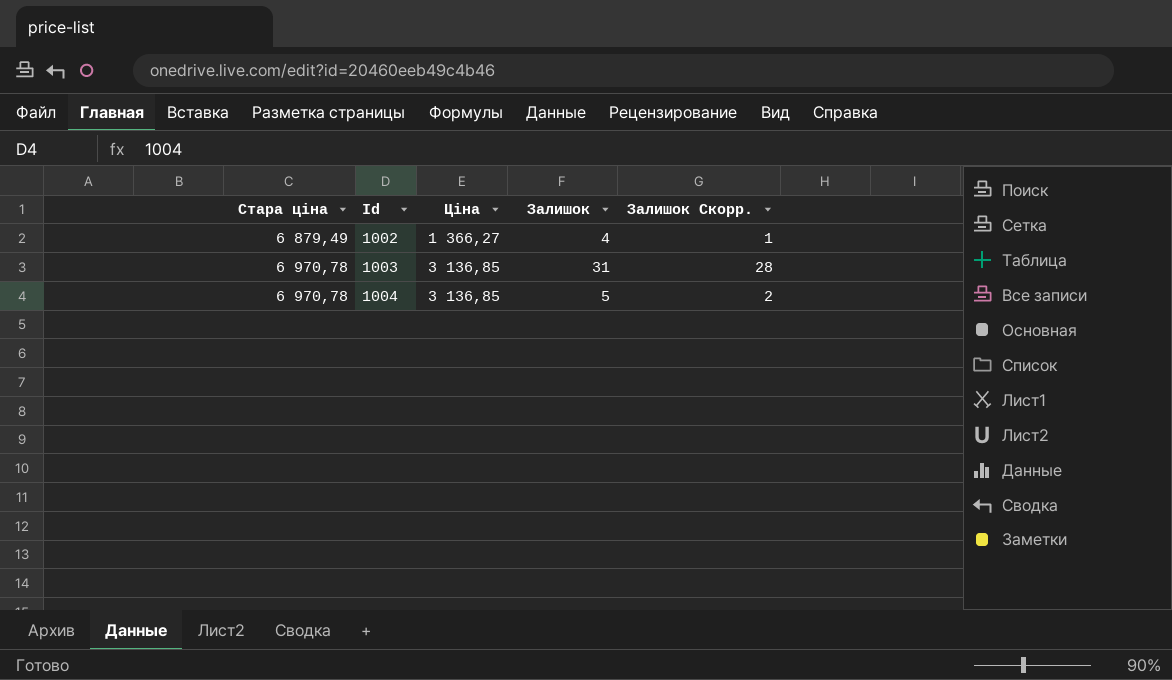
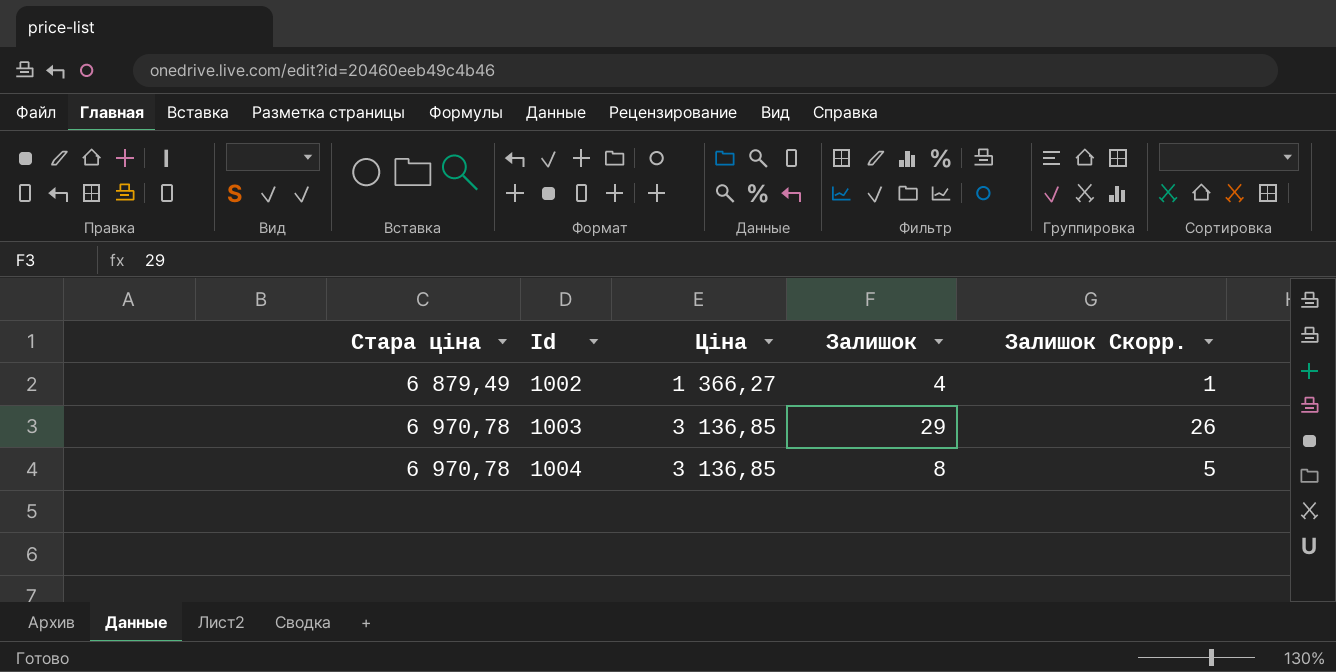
1003 | Залишок: 31 -> 29
1003 | Залишок Скорр.: 28 -> 26
1004 | Залишок: 5 -> 8
1004 | Залишок Скорр.: 2 -> 5

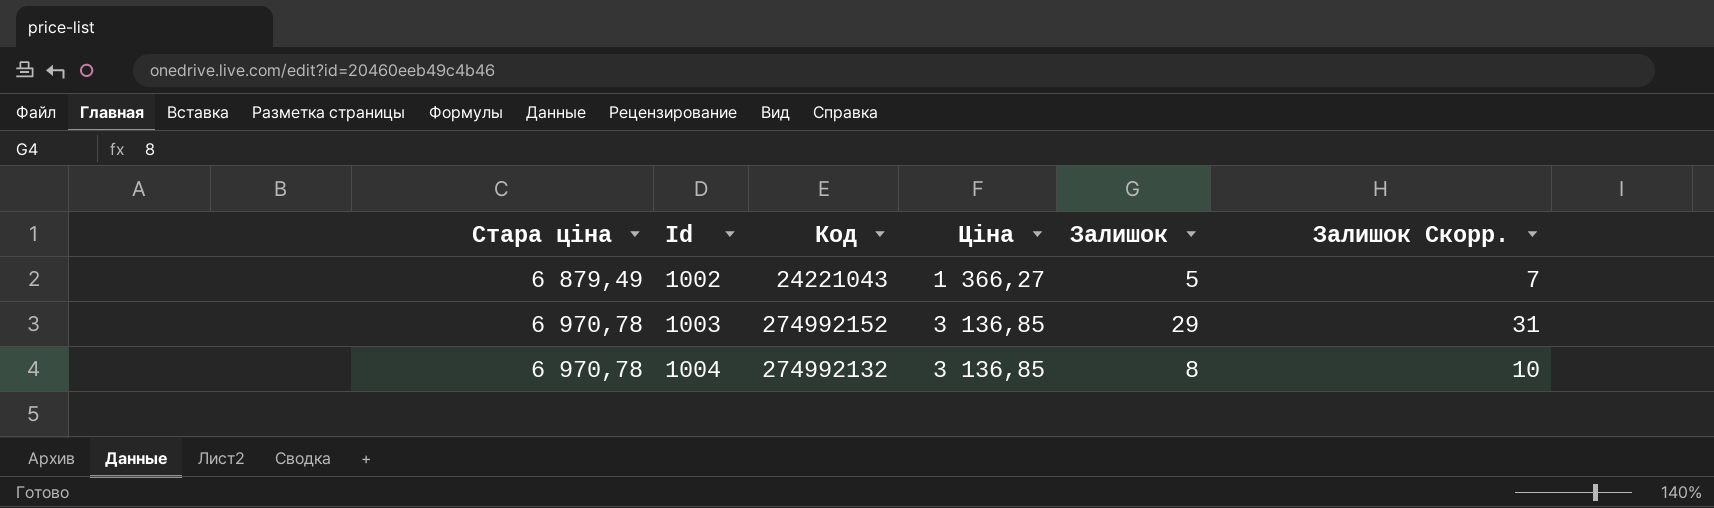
column Код | position: none -> 3
column Залишок Скорр. | formula: [Залишок] - 3 -> [Залишок] + 2
1002 | Залишок: 4 -> 5

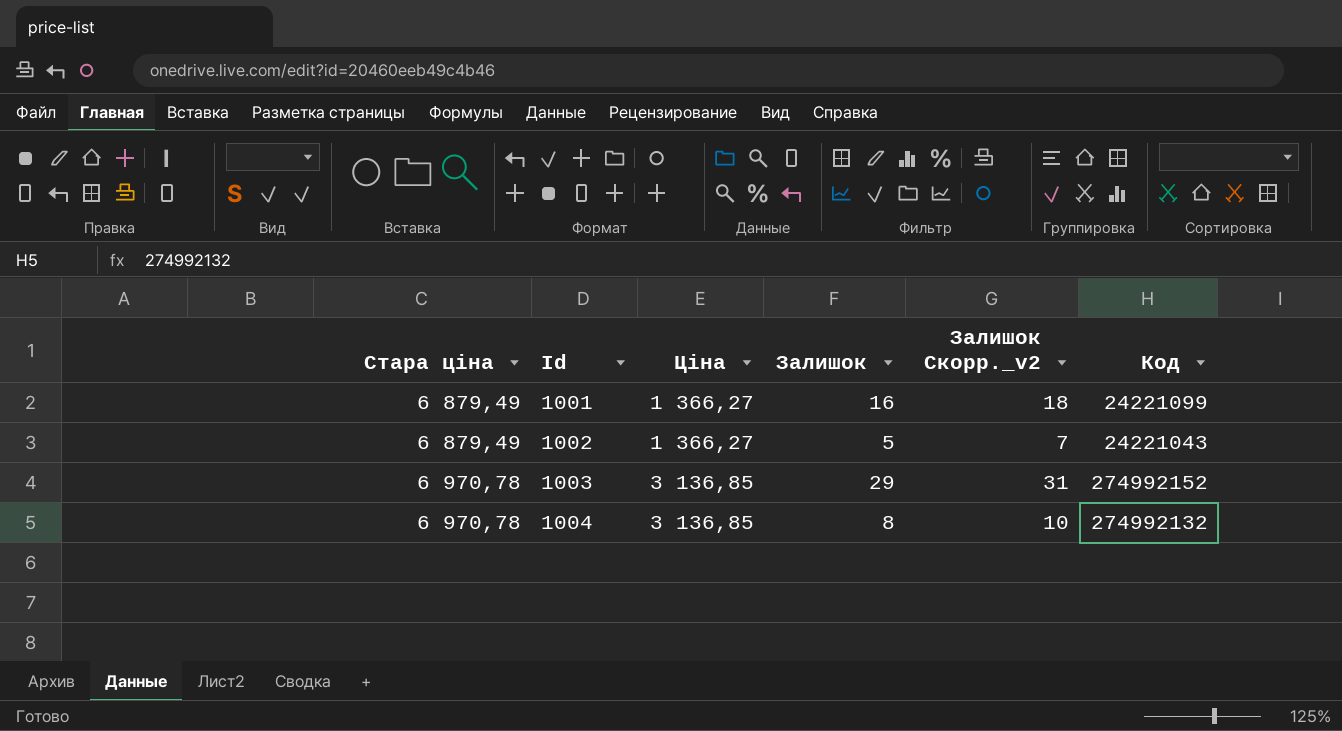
column name: Залишок Скорр. -> Залишок Скорр._v2
column Код | position: 3 -> 6
row 1001: none -> 6 879,49 | 1 366,27 | 16 | 18 | 24221099

